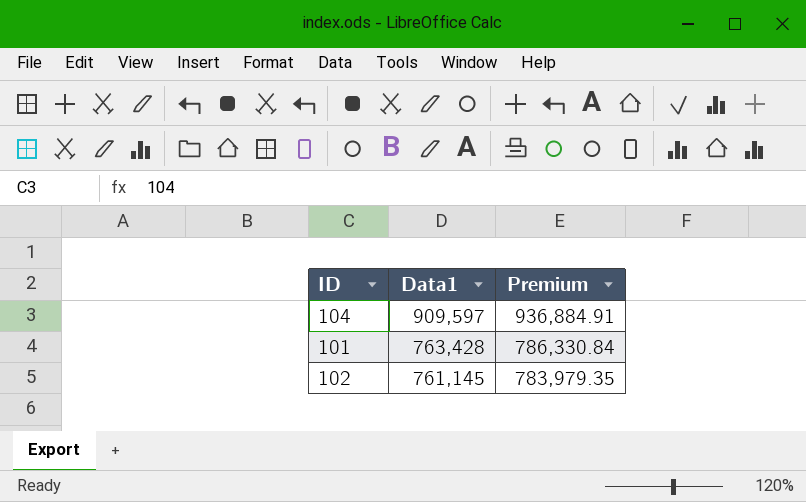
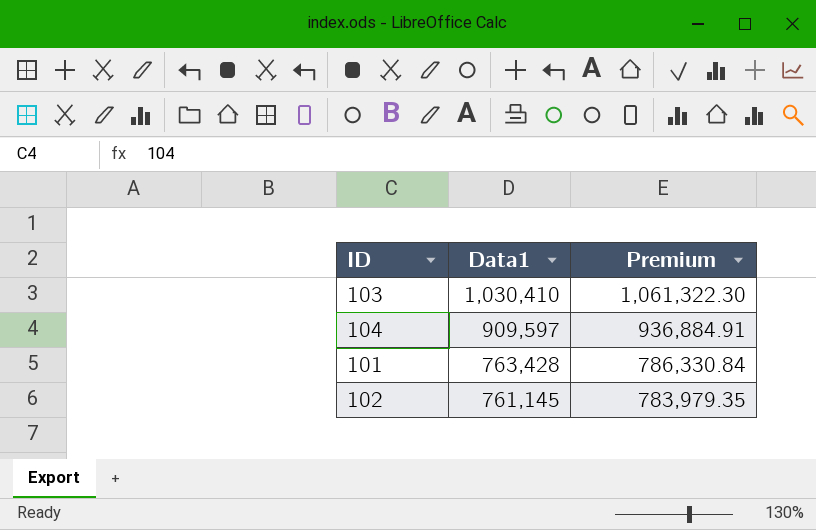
row 103: none -> 1,030,410 | 1,061,322.30

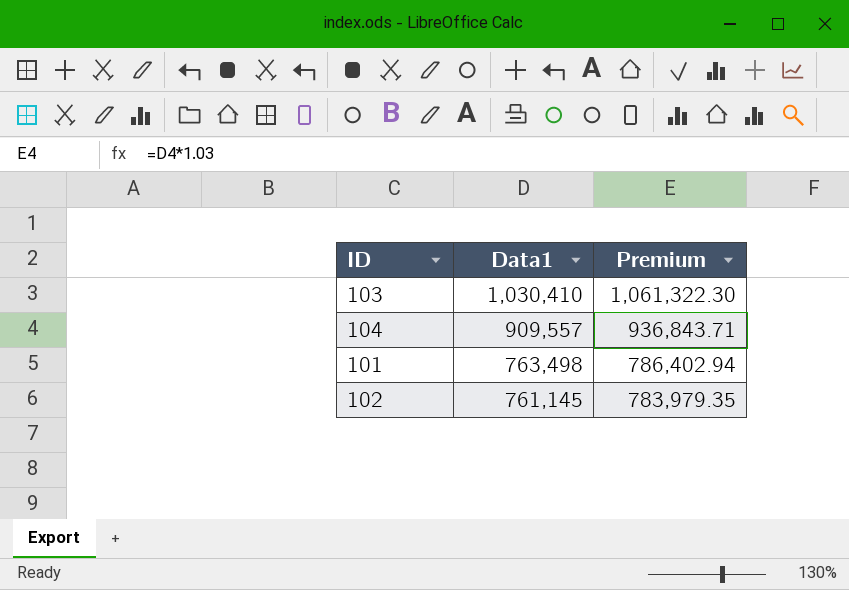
104 | Data1: 909,597 -> 909,557
104 | Premium: 936,884.91 -> 936,843.71
101 | Data1: 763,428 -> 763,498
101 | Premium: 786,330.84 -> 786,402.94

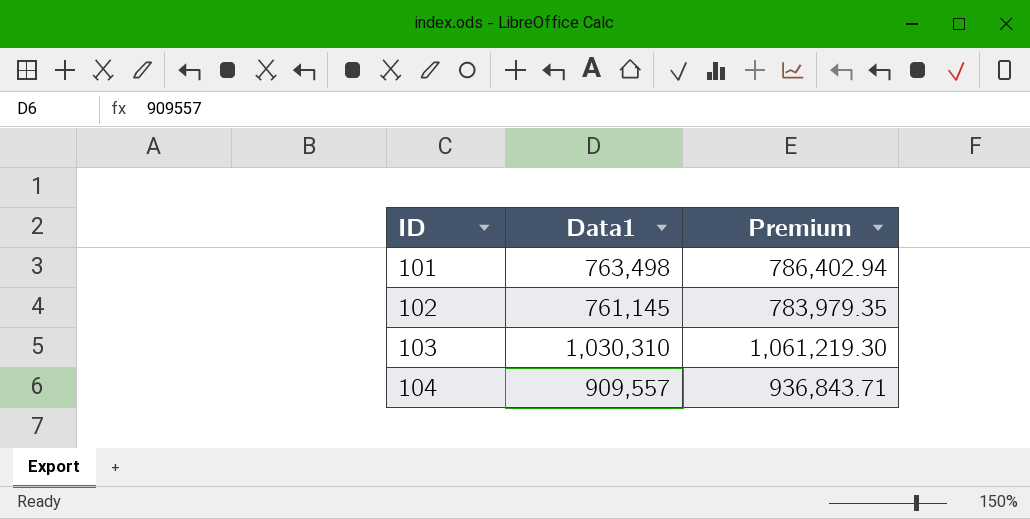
row order: Data1 descending -> ID ascending
103 | Data1: 1,030,410 -> 1,030,310
103 | Premium: 1,061,322.30 -> 1,061,219.30

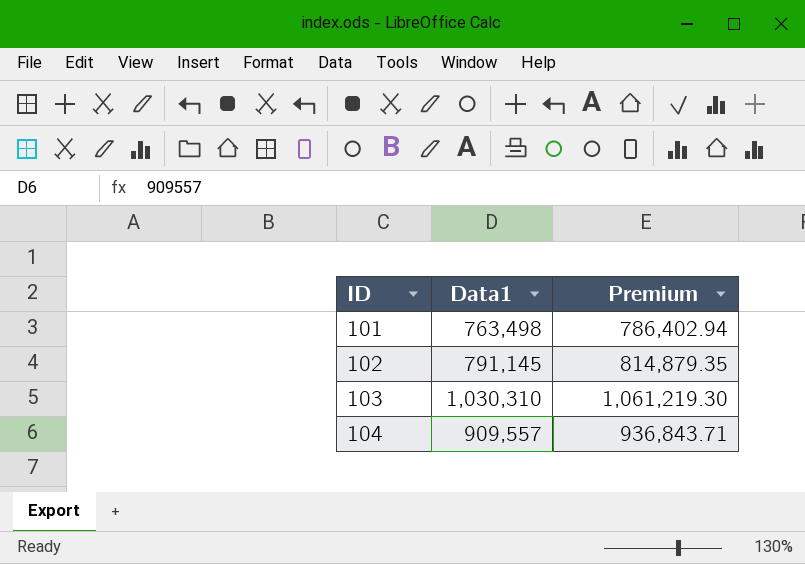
102 | Data1: 761,145 -> 791,145
102 | Premium: 783,979.35 -> 814,879.35

